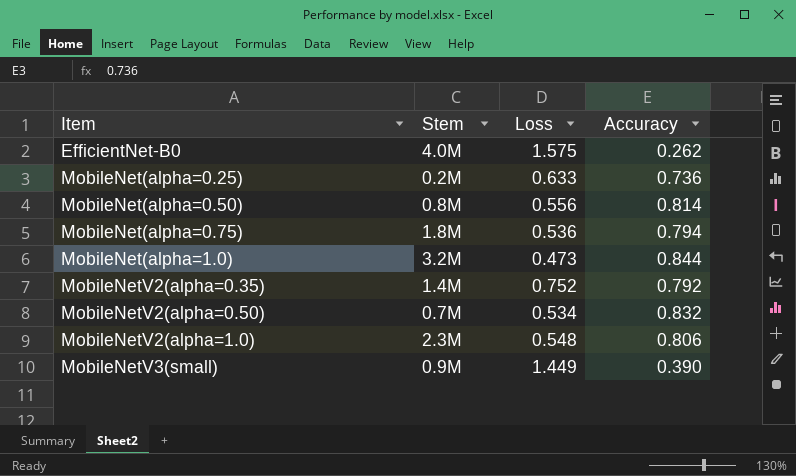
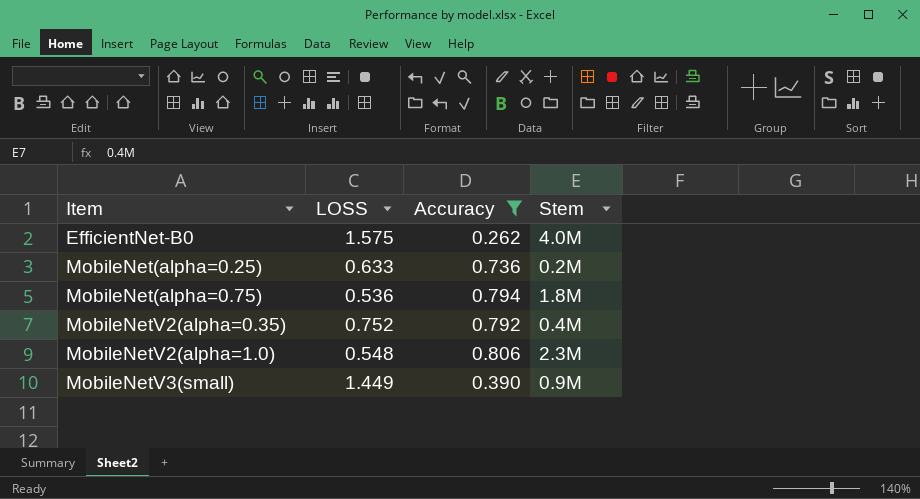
filter: none -> Accuracy <= 0.806
column name: Loss -> LOSS
column Stem | position: 2 -> 4
MobileNetV2(alpha=0.35) | Stem: 1.4M -> 0.4M

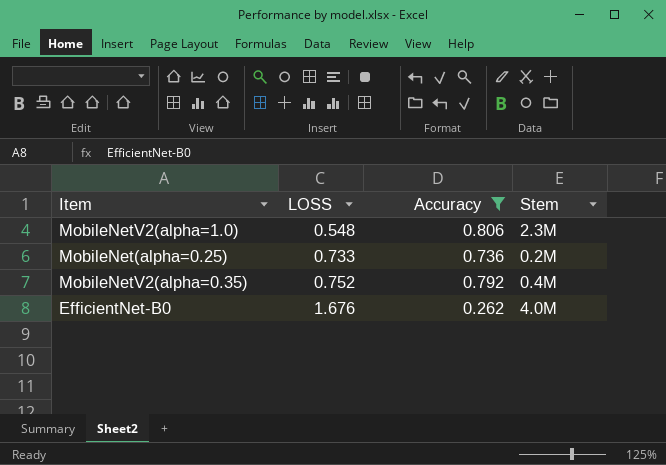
row order: Item ascending -> LOSS ascending
row MobileNet(alpha=0.75): 0.536 | 0.794 | 1.8M -> none
row MobileNetV3(small): 1.449 | 0.390 | 0.9M -> none
MobileNet(alpha=0.25) | LOSS: 0.633 -> 0.733
EfficientNet-B0 | LOSS: 1.575 -> 1.676

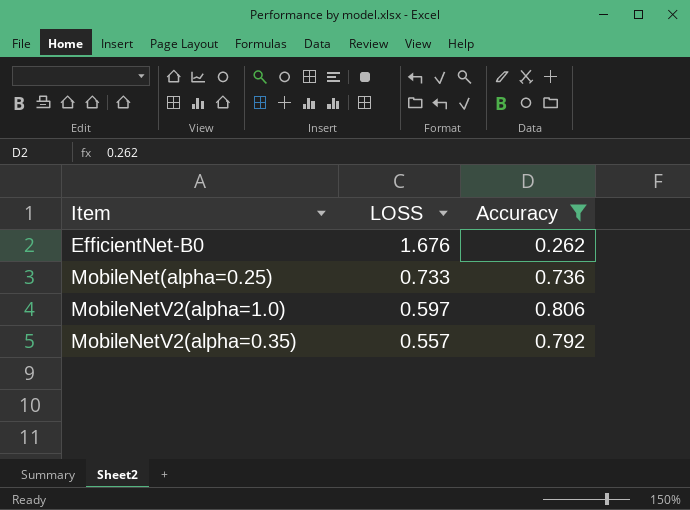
row order: LOSS ascending -> LOSS descending
column Stem | position: 4 -> none
MobileNetV2(alpha=1.0) | LOSS: 0.548 -> 0.597
MobileNetV2(alpha=0.35) | LOSS: 0.752 -> 0.557

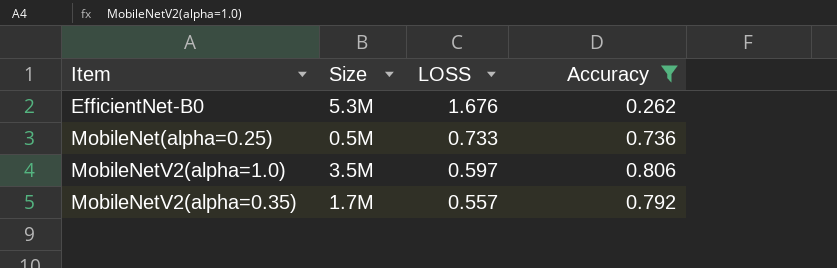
column Size | position: none -> 2

